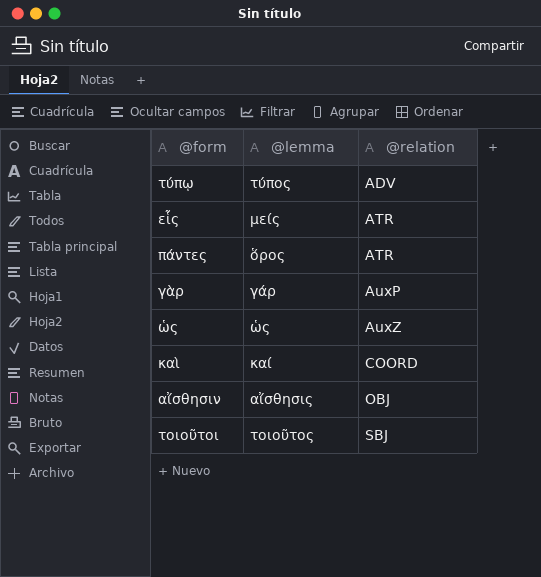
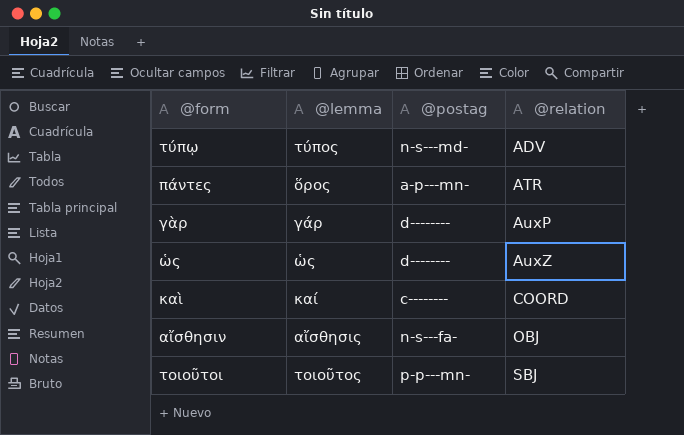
column @postag | position: none -> 3
row εἷς: μείς | ATR -> none

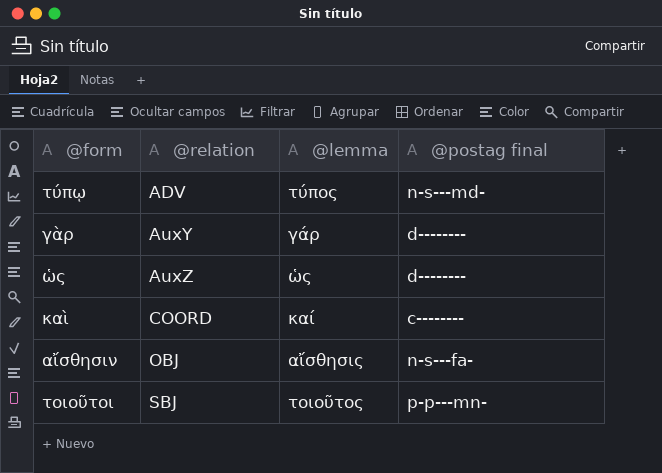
column @relation | position: 4 -> 2
column name: @postag -> @postag final
row πάντες: ὅρος | a-p---mn- | ATR -> none
γὰρ | @relation: AuxP -> AuxY

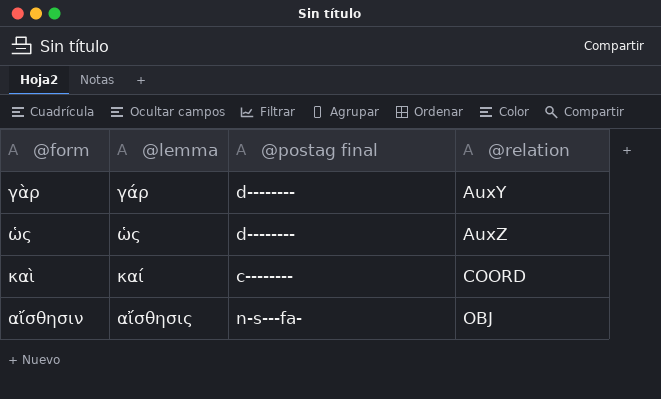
column @relation | position: 2 -> 4
row τύπῳ: ADV | τύπος | n-s---md- -> none
row τοιοῦτοι: SBJ | τοιοῦτος | p-p---mn- -> none

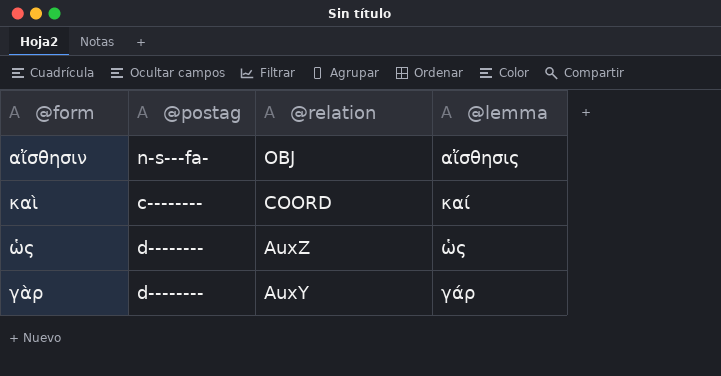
row order: @relation ascending -> @relation descending
column name: @postag final -> @postag
column @lemma | position: 2 -> 4

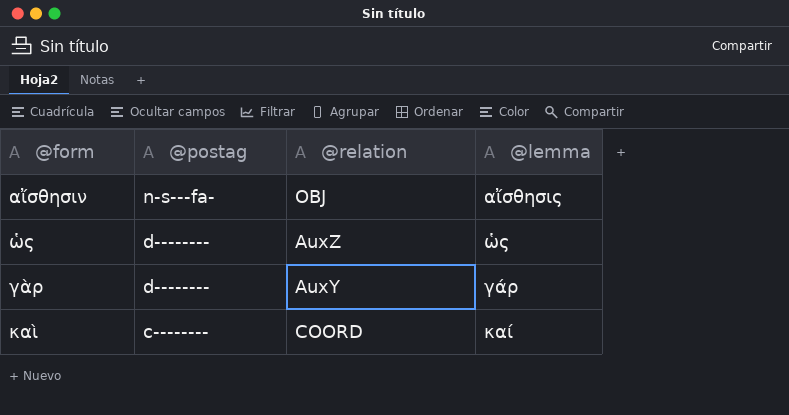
row order: @relation descending -> @postag descending

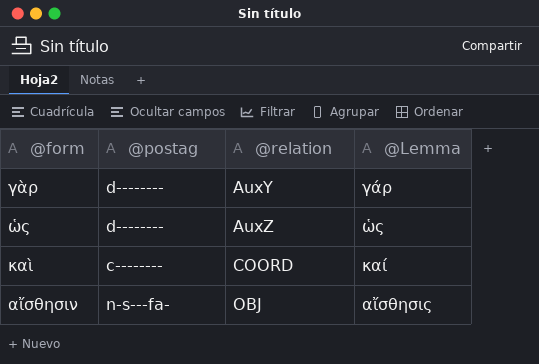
row order: @postag descending -> @relation ascending
column name: @lemma -> @Lemma

